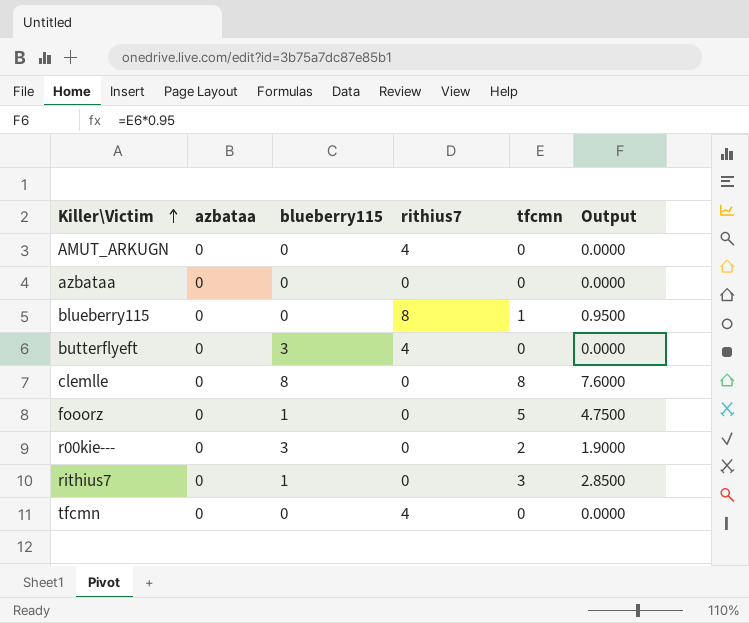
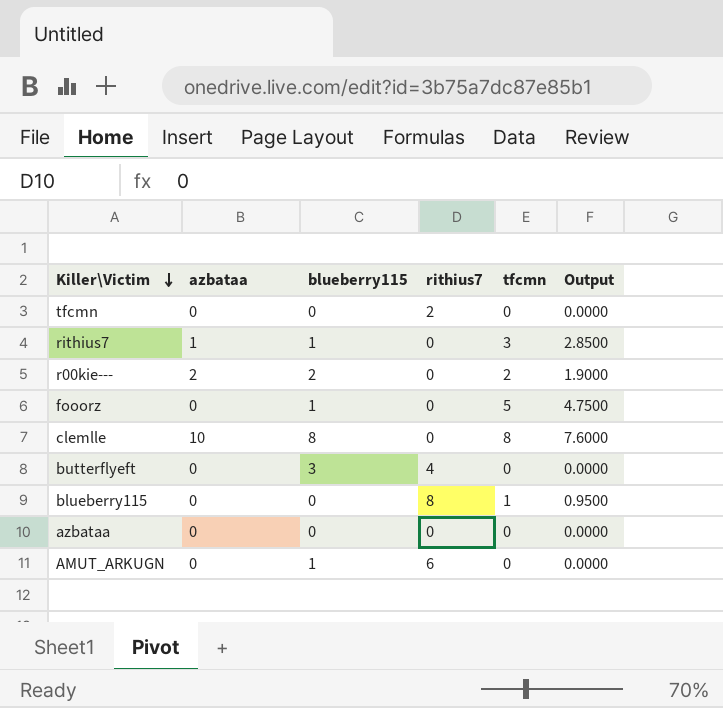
row order: Killer\Victim ascending -> Killer\Victim descending
tfcmn | rithius7: 4 -> 2
rithius7 | azbataa: 0 -> 1
r00kie--- | azbataa: 0 -> 2
r00kie--- | blueberry115: 3 -> 2
clemlle | azbataa: 0 -> 10
AMUT_ARKUGN | blueberry115: 0 -> 1
AMUT_ARKUGN | rithius7: 4 -> 6

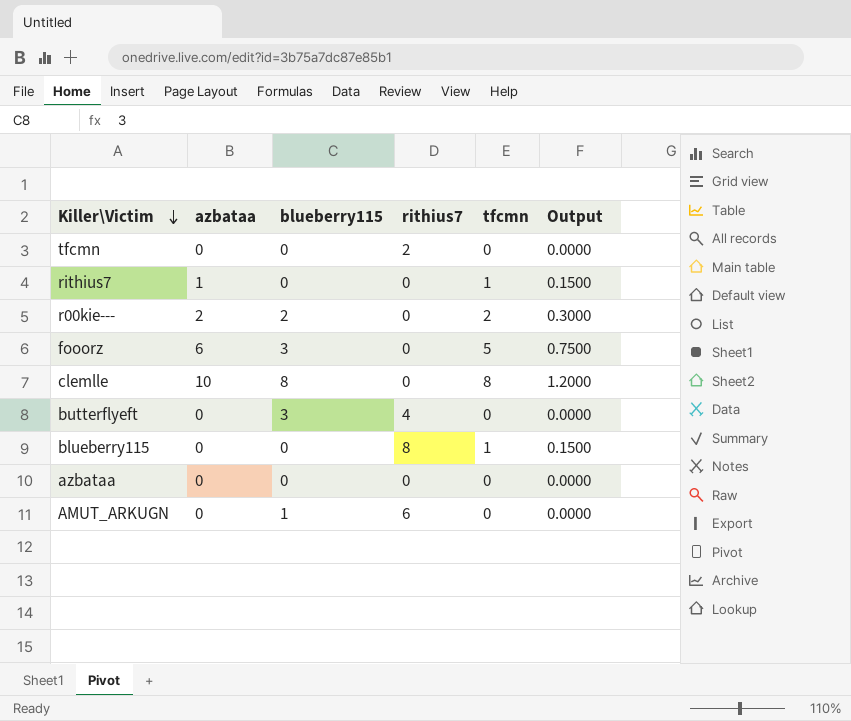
column Output | formula: [tfcmn] * 0.95 -> [tfcmn] * 0.15
rithius7 | blueberry115: 1 -> 0
rithius7 | tfcmn: 3 -> 1
fooorz | azbataa: 0 -> 6
fooorz | blueberry115: 1 -> 3

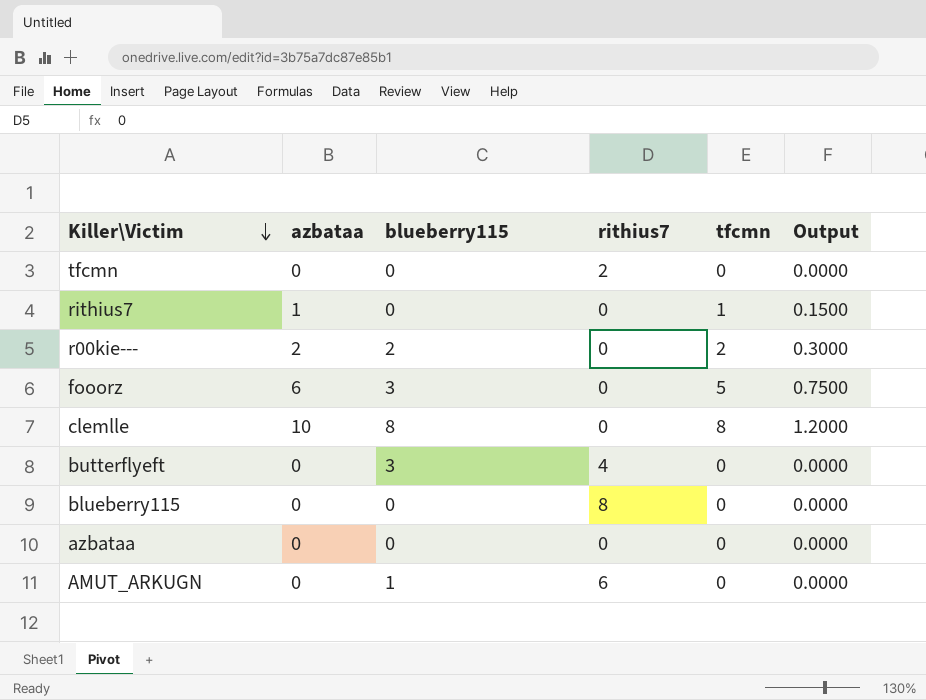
blueberry115 | tfcmn: 1 -> 0
blueberry115 | Output: 0.1500 -> 0.0000

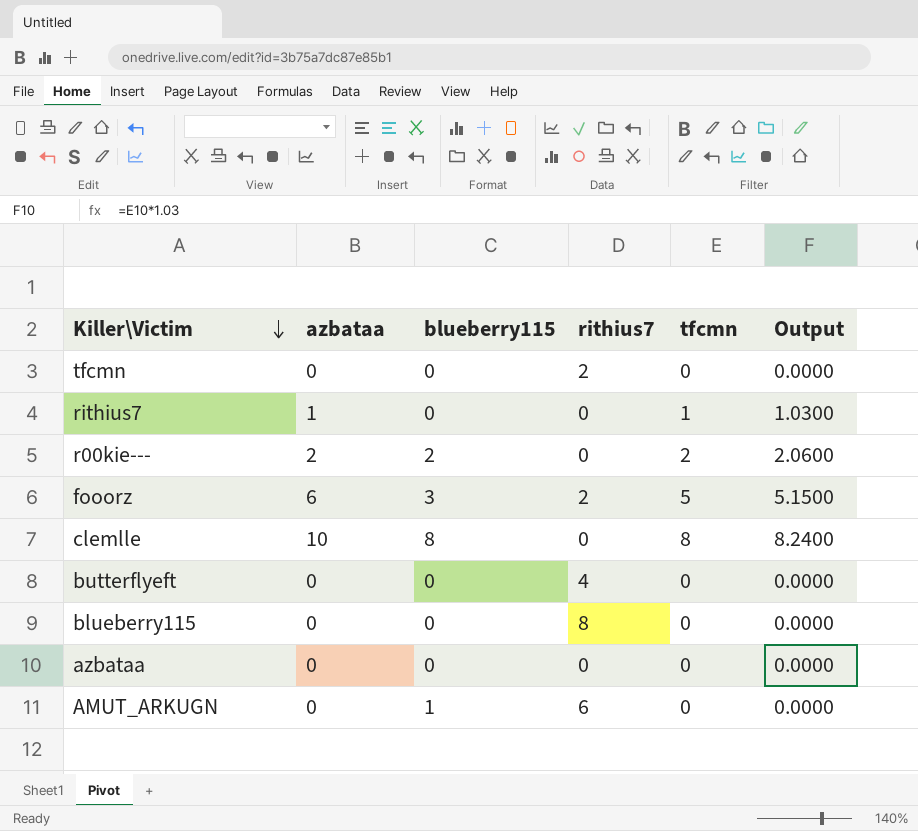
column Output | formula: [tfcmn] * 0.15 -> [tfcmn] * 1.03
fooorz | rithius7: 0 -> 2
butterflyeft | blueberry115: 3 -> 0

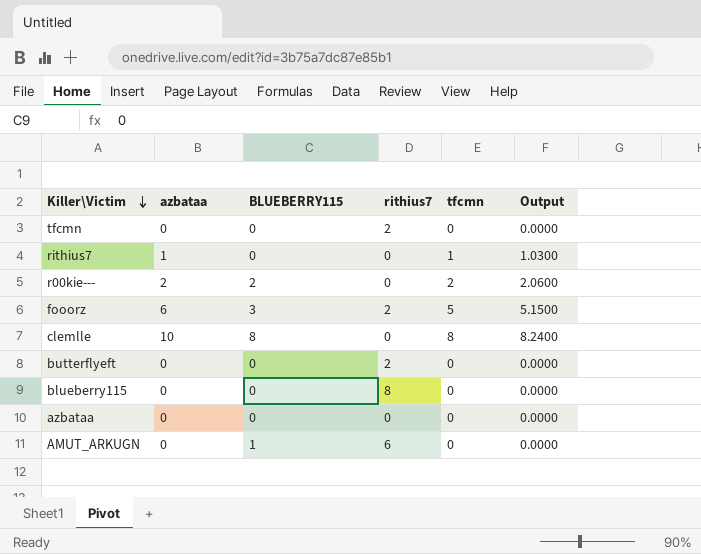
column name: blueberry115 -> BLUEBERRY115
butterflyeft | rithius7: 4 -> 2

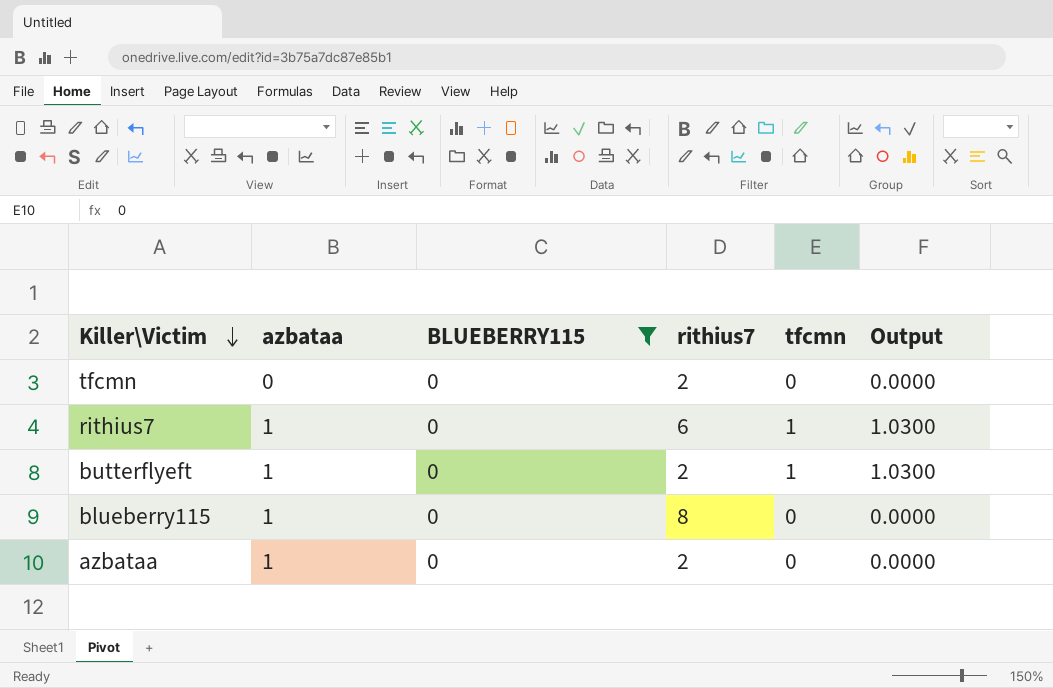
filter: none -> BLUEBERRY115 = 0
rithius7 | rithius7: 0 -> 6
butterflyeft | azbataa: 0 -> 1
butterflyeft | tfcmn: 0 -> 1
butterflyeft | Output: 0.0000 -> 1.0300
blueberry115 | azbataa: 0 -> 1
azbataa | azbataa: 0 -> 1
azbataa | rithius7: 0 -> 2

